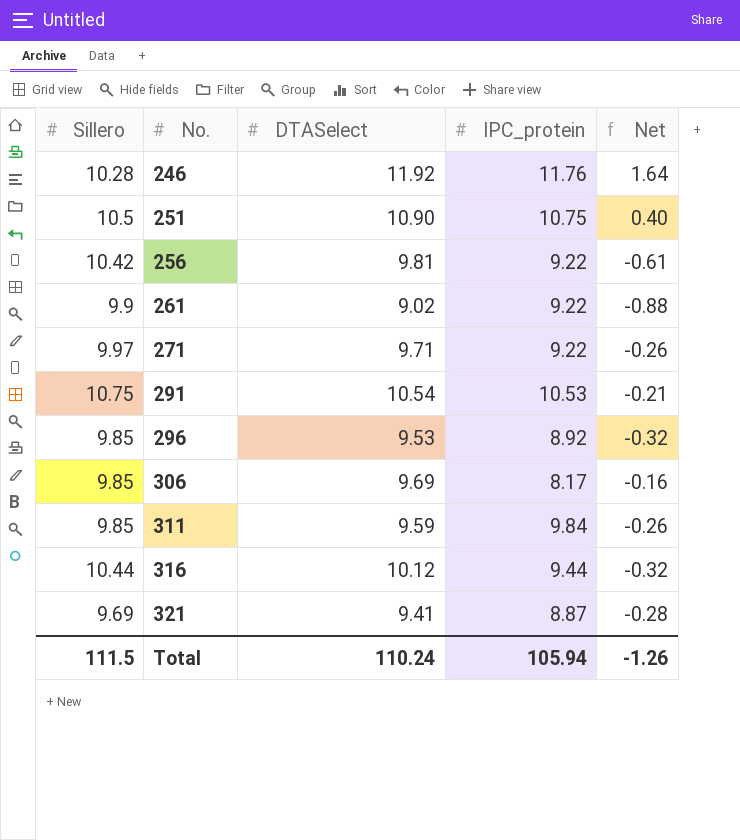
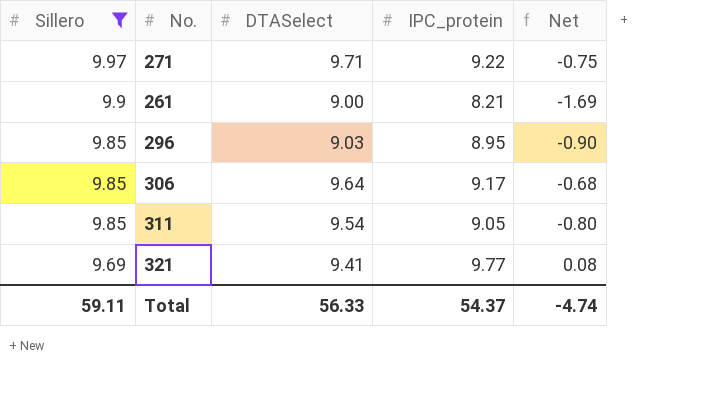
filter: none -> Sillero <= 9.97
row order: No. ascending -> Sillero descending
column Net | formula: [DTASelect] - [Sillero] -> [IPC_protein] - [Sillero]
261 | DTASelect: 9.02 -> 9.00
261 | IPC_protein: 9.22 -> 8.21
296 | DTASelect: 9.53 -> 9.03
296 | IPC_protein: 8.92 -> 8.95
306 | DTASelect: 9.69 -> 9.64
306 | IPC_protein: 8.17 -> 9.17
311 | DTASelect: 9.59 -> 9.54
311 | IPC_protein: 9.84 -> 9.05
321 | IPC_protein: 8.87 -> 9.77
Total | Sillero: 111.5 -> 59.11
Total | DTASelect: 110.24 -> 56.33
Total | IPC_protein: 105.94 -> 54.37
Total | Net: -1.26 -> -4.74

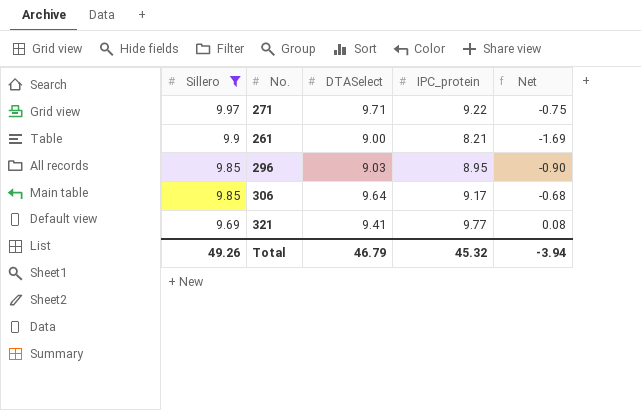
row 311: 9.85 | 9.54 | 9.05 | -0.80 -> none
Total | Sillero: 59.11 -> 49.26
Total | DTASelect: 56.33 -> 46.79
Total | IPC_protein: 54.37 -> 45.32
Total | Net: -4.74 -> -3.94

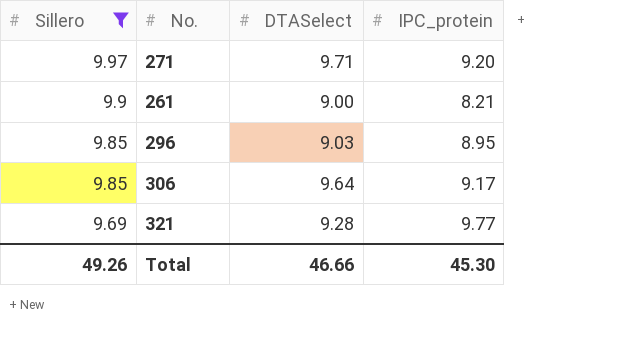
column Net | formula: [IPC_protein] - [Sillero] -> none
271 | IPC_protein: 9.22 -> 9.20
321 | DTASelect: 9.41 -> 9.28
Total | DTASelect: 46.79 -> 46.66
Total | IPC_protein: 45.32 -> 45.30

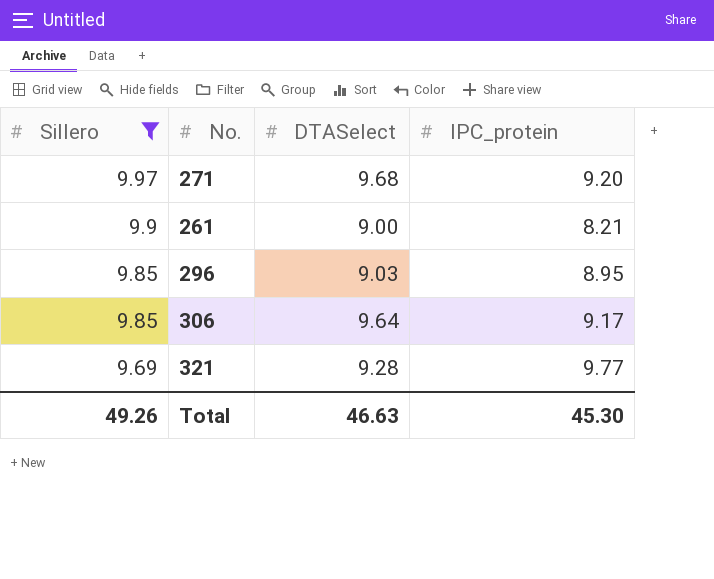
271 | DTASelect: 9.71 -> 9.68
Total | DTASelect: 46.66 -> 46.63

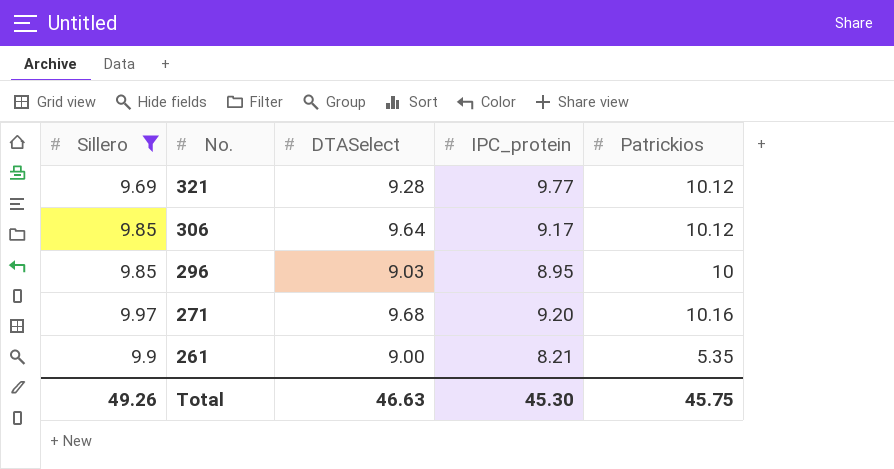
row order: Sillero descending -> No. descending
column Patrickios | position: none -> 5

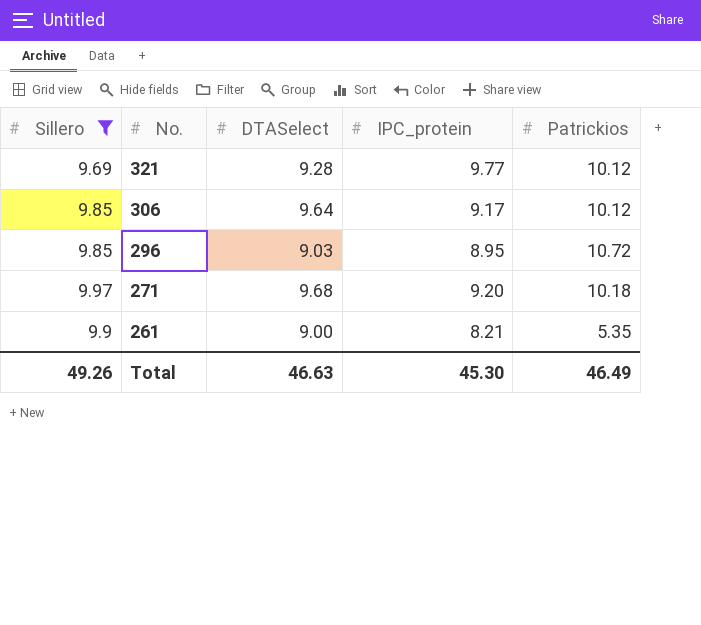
296 | Patrickios: 10 -> 10.72
271 | Patrickios: 10.16 -> 10.18
Total | Patrickios: 45.75 -> 46.49

